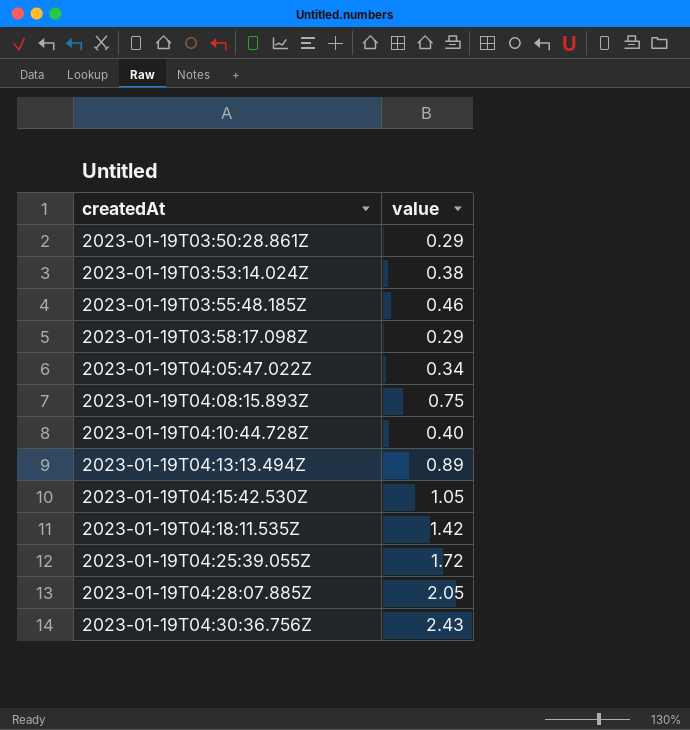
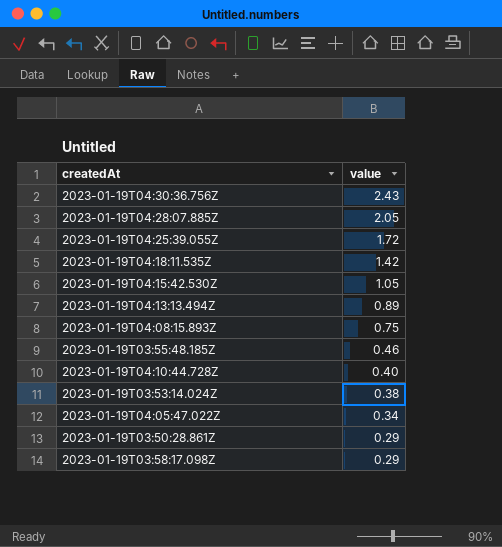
row order: createdAt ascending -> value descending

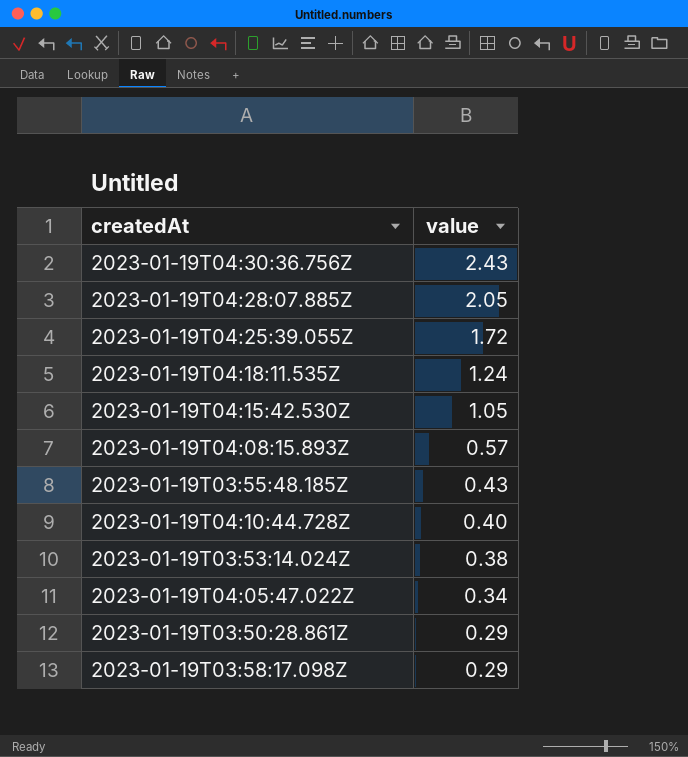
row 2023-01-19T04:13:13.494Z: 0.89 -> none
2023-01-19T04:18:11.535Z | value: 1.42 -> 1.24
2023-01-19T04:08:15.893Z | value: 0.75 -> 0.57
2023-01-19T03:55:48.185Z | value: 0.46 -> 0.43

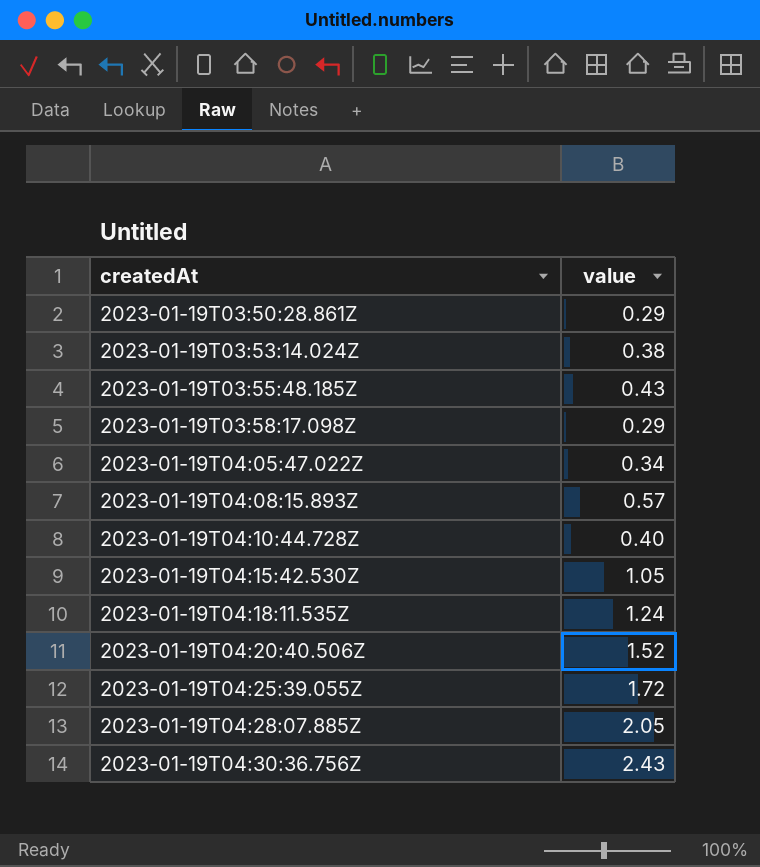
row order: value descending -> createdAt ascending
row 2023-01-19T04:20:40.506Z: none -> 1.52

